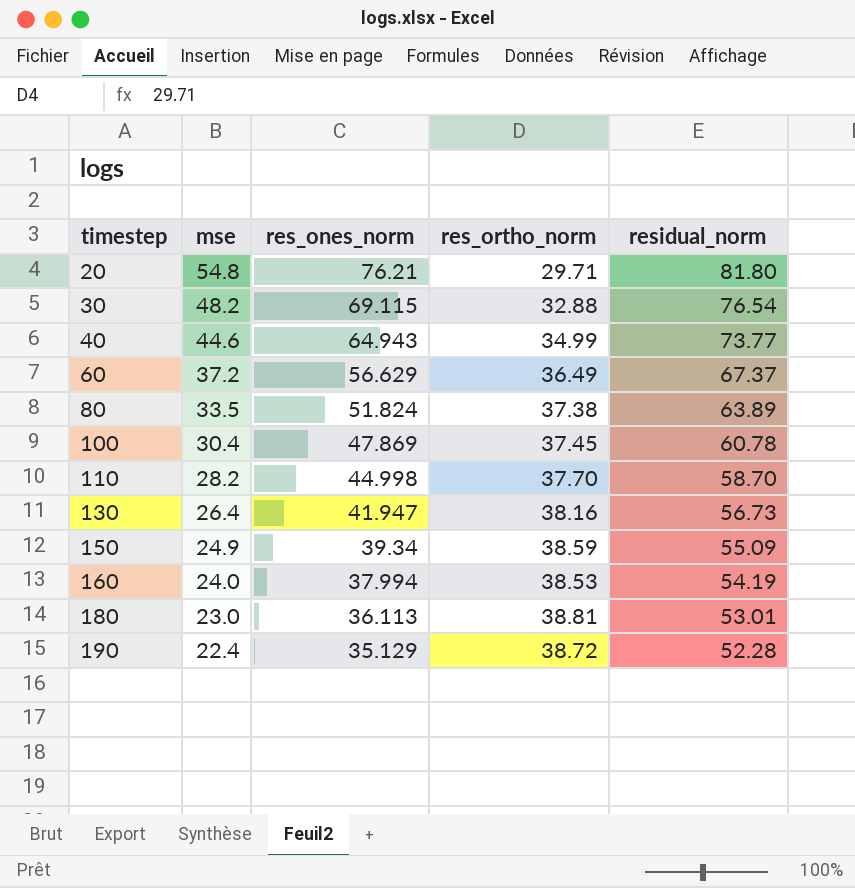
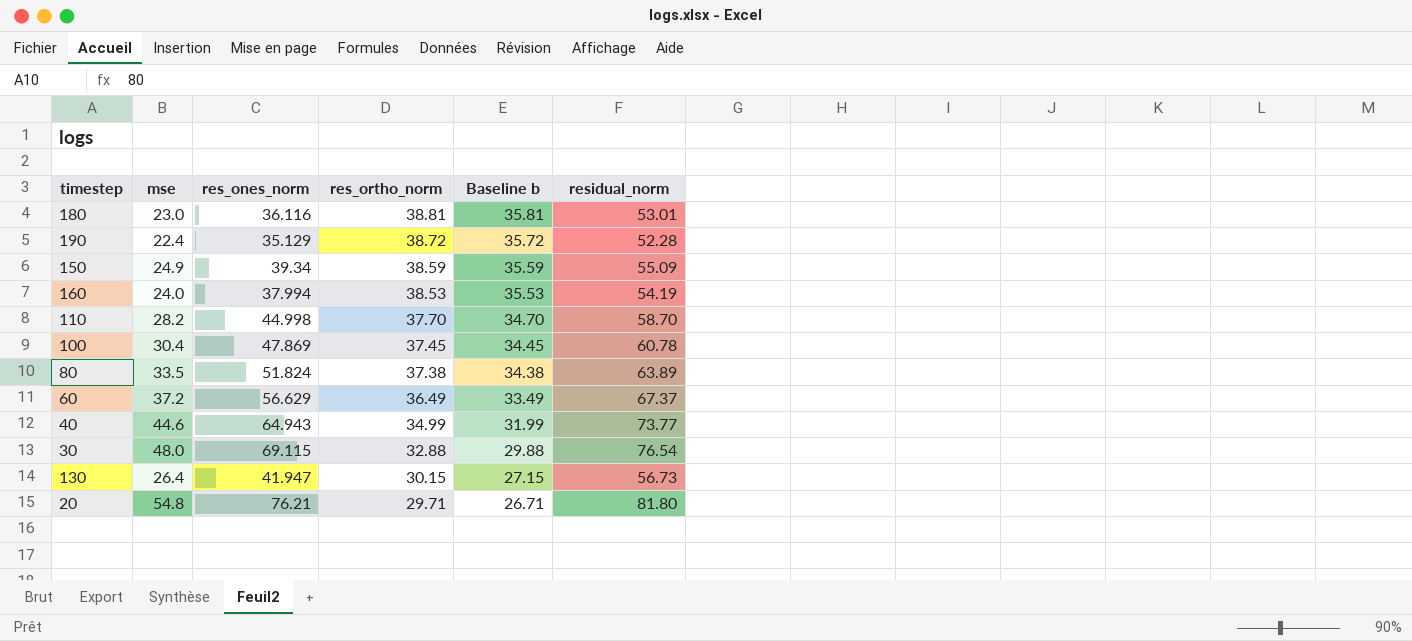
row order: timestep ascending -> res_ortho_norm descending
column Baseline b | formula: none -> [res_ortho_norm] - 3
180 | res_ones_norm: 36.113 -> 36.116
30 | mse: 48.2 -> 48.0
130 | res_ortho_norm: 38.16 -> 30.15

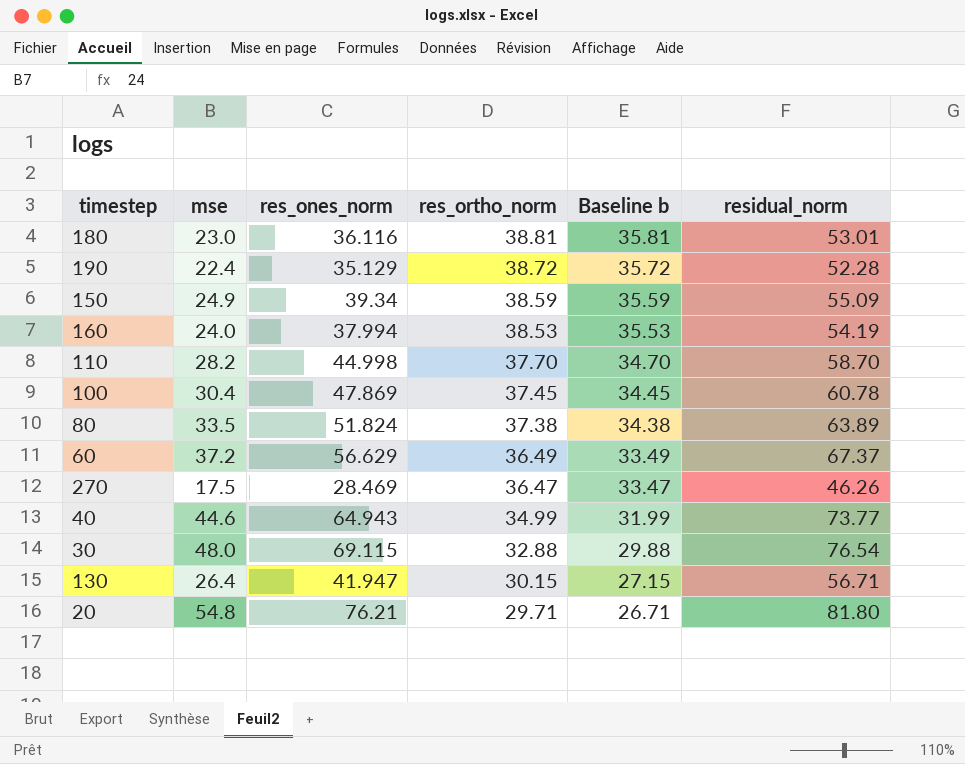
row 270: none -> 17.5 | 28.469 | 36.47 | 33.47 | 46.26
130 | residual_norm: 56.73 -> 56.71

